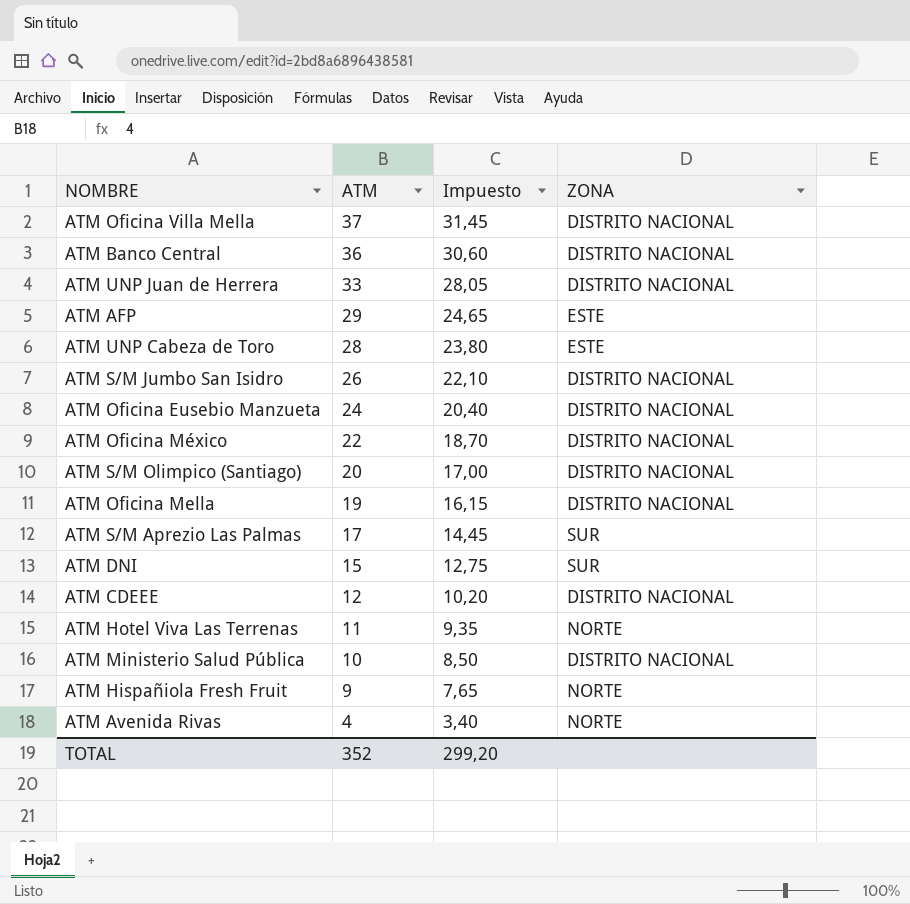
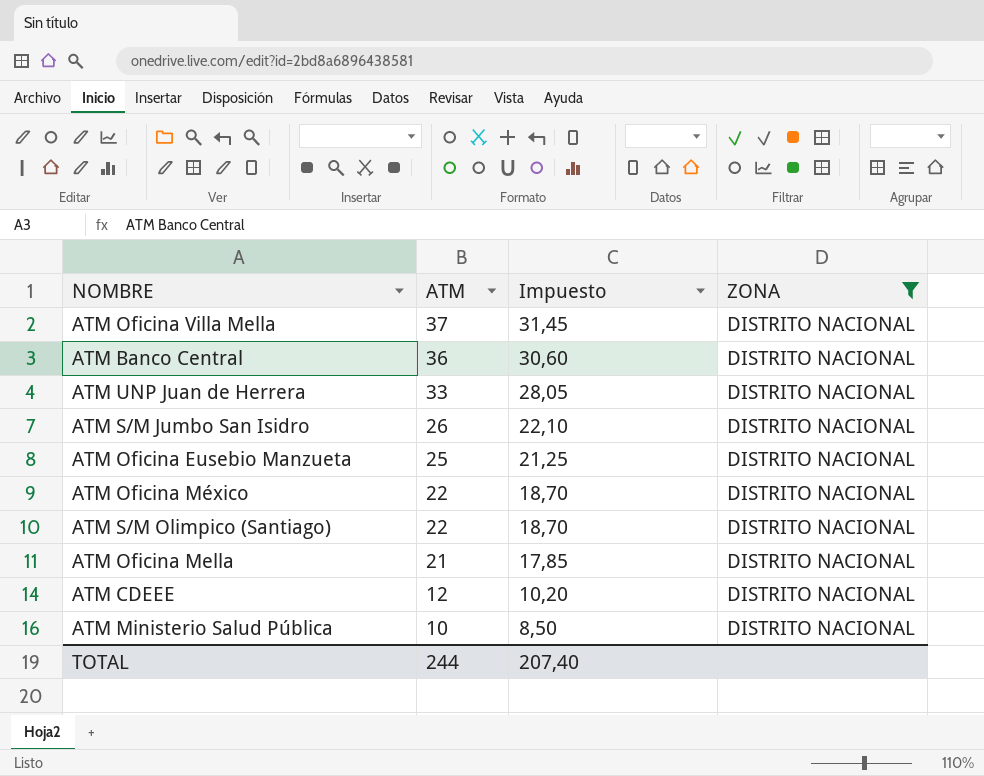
filter: none -> ZONA = DISTRITO NACIONAL
ATM Oficina Eusebio Manzueta | ATM: 24 -> 25
ATM Oficina Eusebio Manzueta | Impuesto: 20,40 -> 21,25
ATM S/M Olimpico (Santiago) | ATM: 20 -> 22
ATM S/M Olimpico (Santiago) | Impuesto: 17,00 -> 18,70
ATM Oficina Mella | ATM: 19 -> 21
ATM Oficina Mella | Impuesto: 16,15 -> 17,85
TOTAL | ATM: 352 -> 244
TOTAL | Impuesto: 299,20 -> 207,40

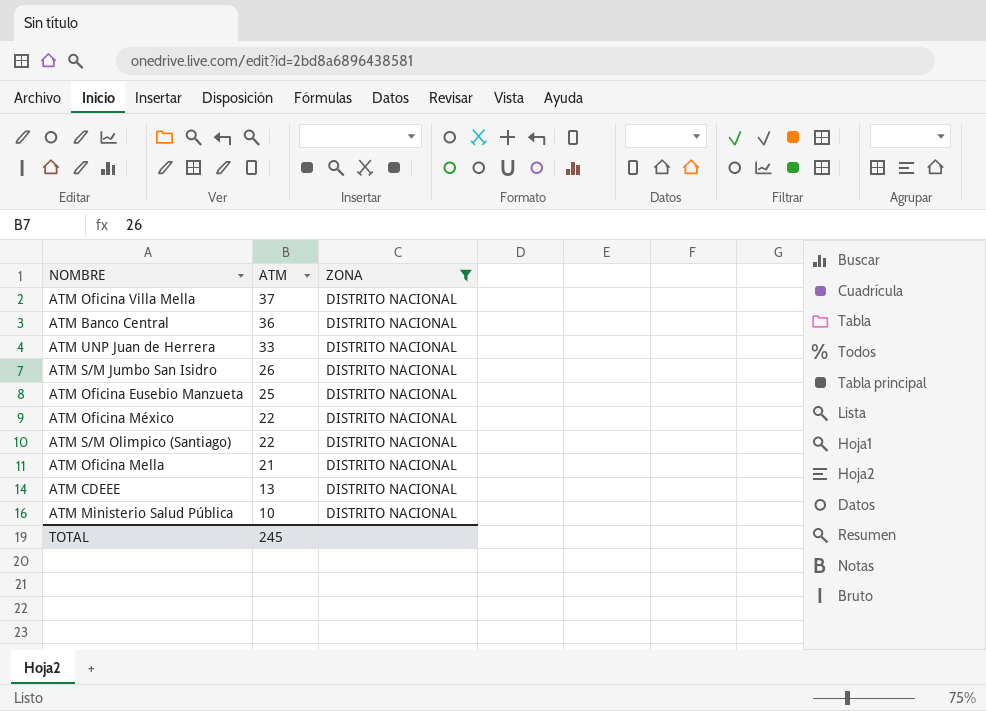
column Impuesto | formula: [ATM] * 0,85 -> none
ATM CDEEE | ATM: 12 -> 13
TOTAL | ATM: 244 -> 245

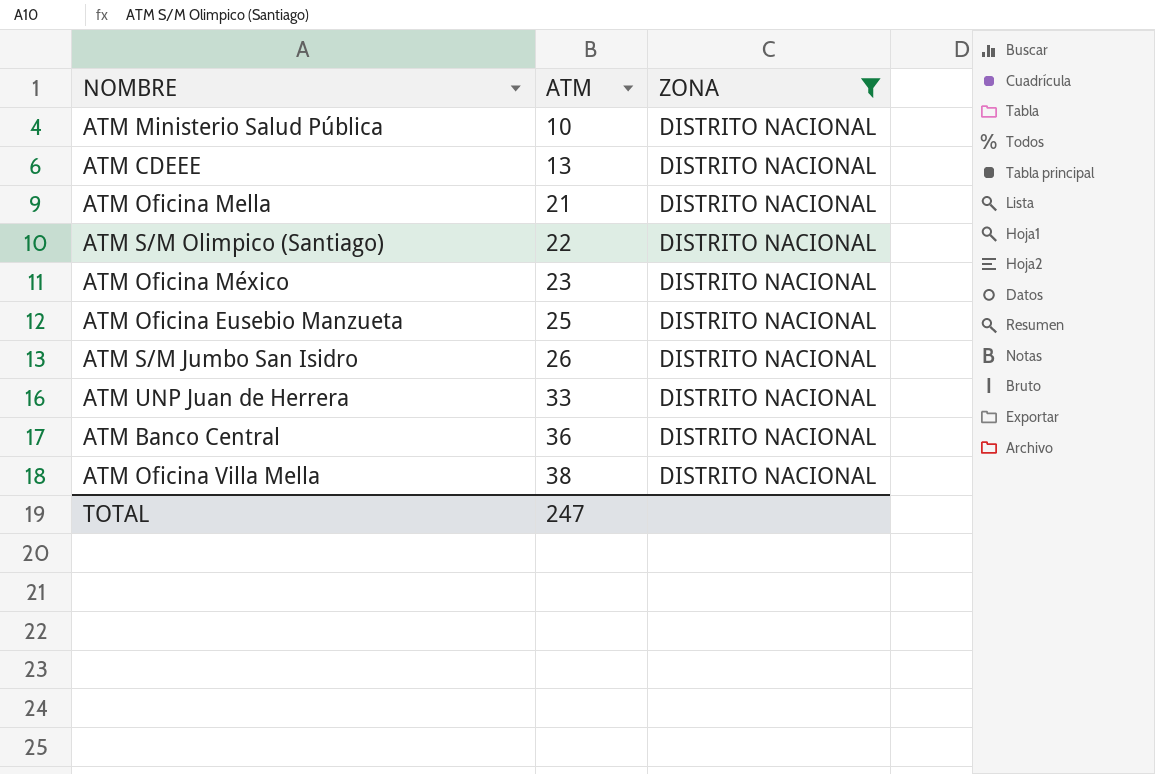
row order: ATM descending -> ATM ascending
ATM Oficina México | ATM: 22 -> 23
ATM Oficina Villa Mella | ATM: 37 -> 38
TOTAL | ATM: 245 -> 247

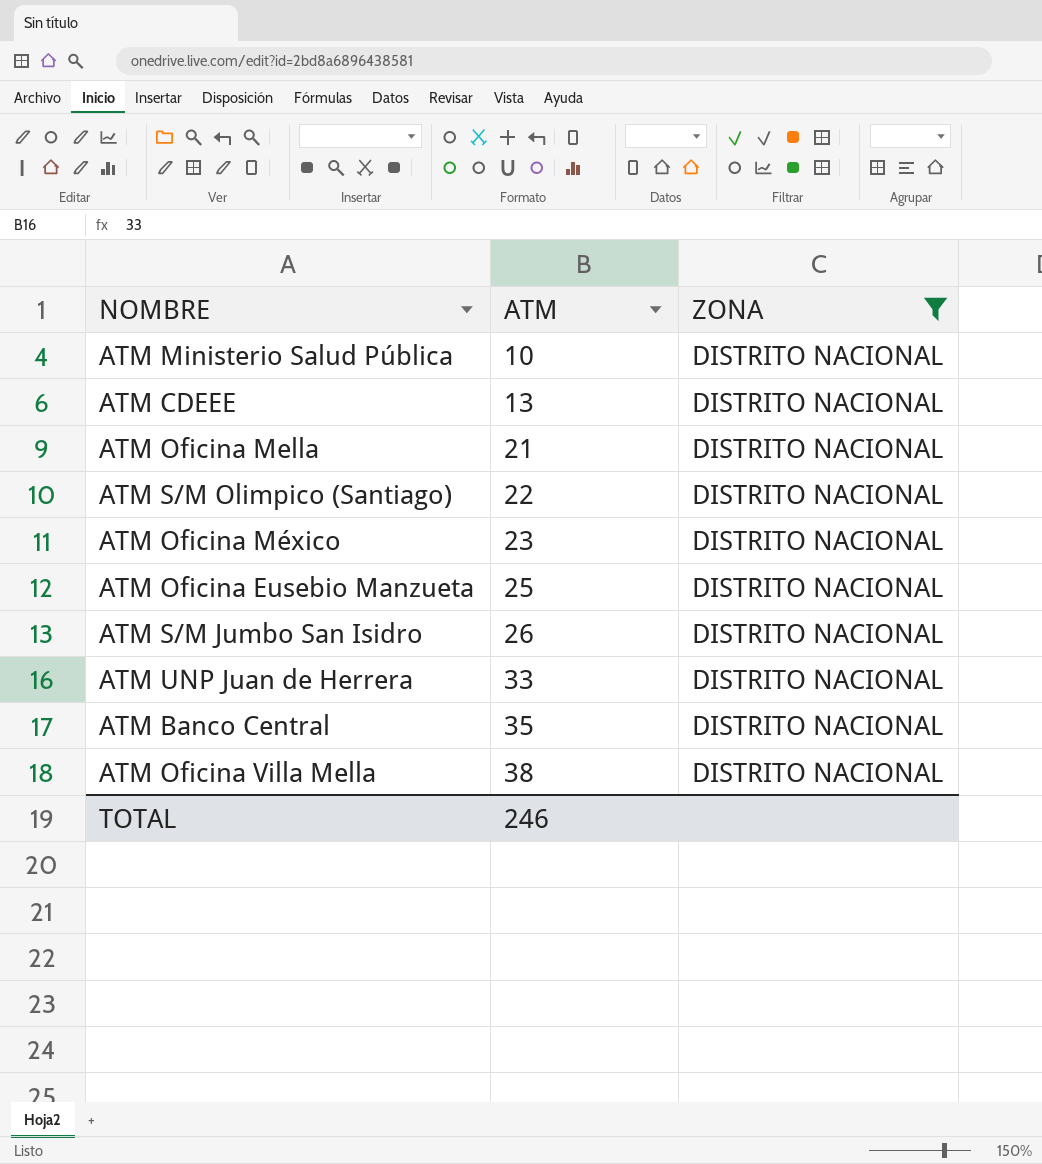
ATM Banco Central | ATM: 36 -> 35
TOTAL | ATM: 247 -> 246

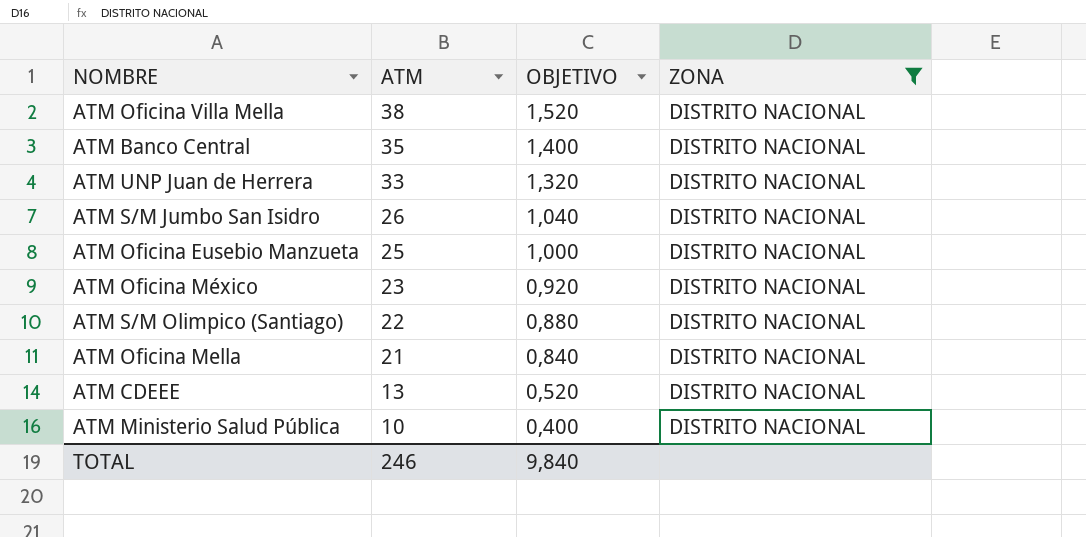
row order: ATM ascending -> ATM descending
column OBJETIVO | formula: none -> [ATM] * 0,04

